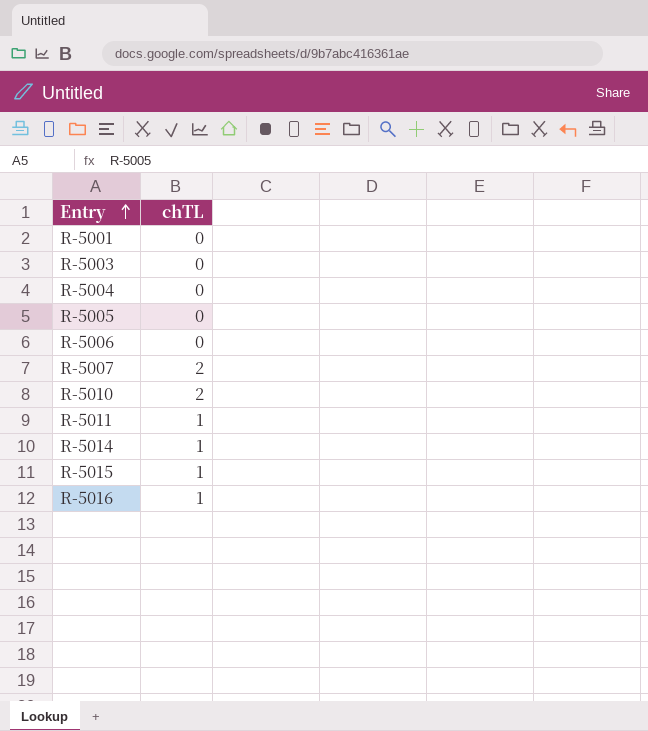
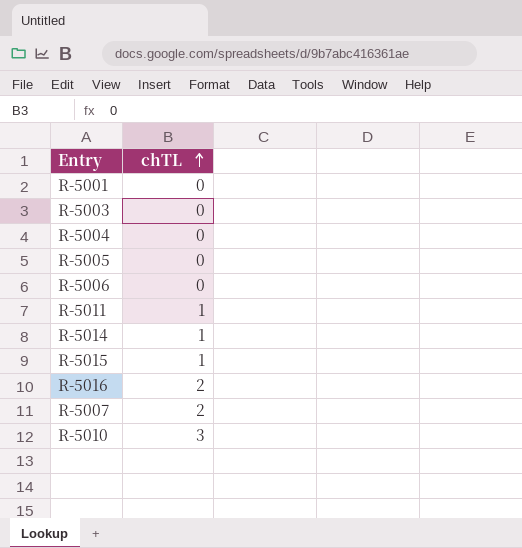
row order: Entry ascending -> chTL ascending
R-5016 | chTL: 1 -> 2
R-5010 | chTL: 2 -> 3

